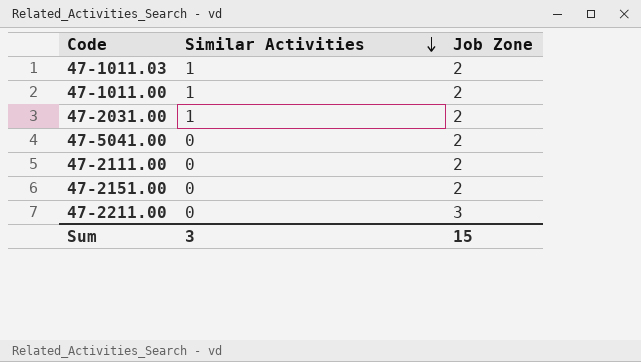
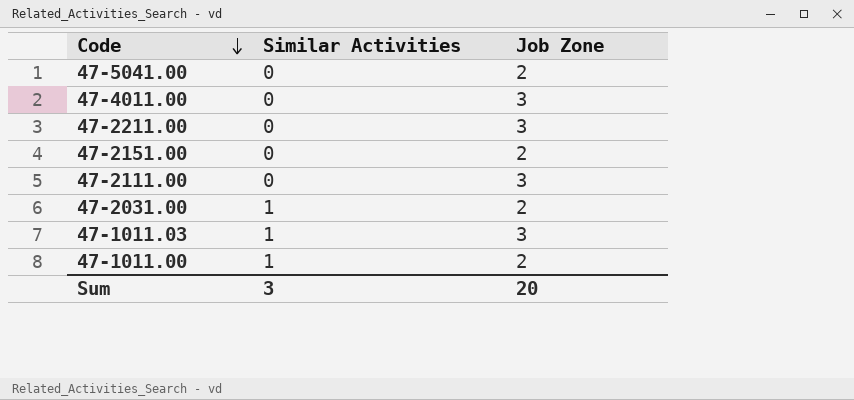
row order: Similar Activities descending -> Code descending
row 47-4011.00: none -> 0 | 3
47-2111.00 | Job Zone: 2 -> 3
47-1011.03 | Job Zone: 2 -> 3
Sum | Job Zone: 15 -> 20

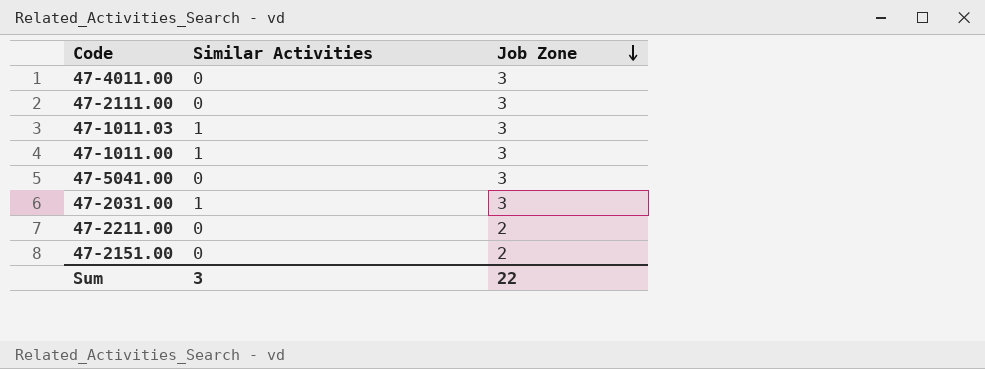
row order: Code descending -> Job Zone descending
47-1011.00 | Job Zone: 2 -> 3
47-5041.00 | Job Zone: 2 -> 3
47-2031.00 | Job Zone: 2 -> 3
47-2211.00 | Job Zone: 3 -> 2
Sum | Job Zone: 20 -> 22

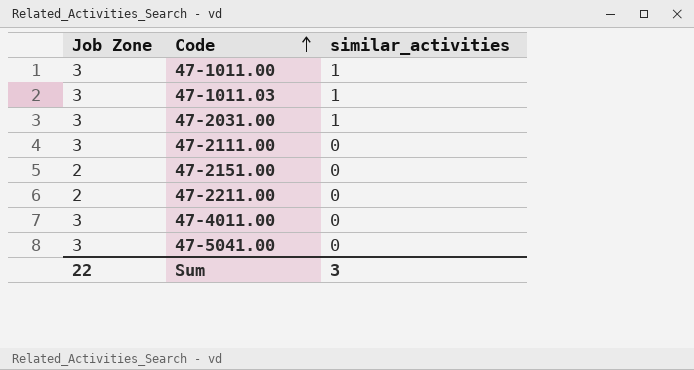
row order: Job Zone descending -> Code ascending
column Job Zone | position: 3 -> 1
column name: Similar Activities -> similar_activities

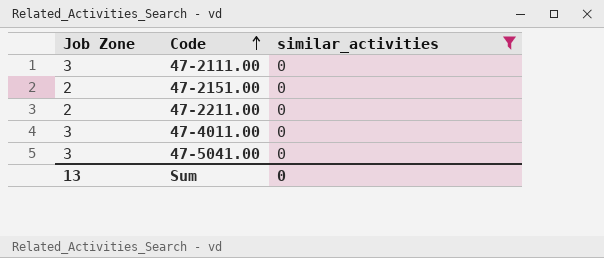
filter: none -> similar_activities = 0
Sum | Job Zone: 22 -> 13
Sum | similar_activities: 3 -> 0

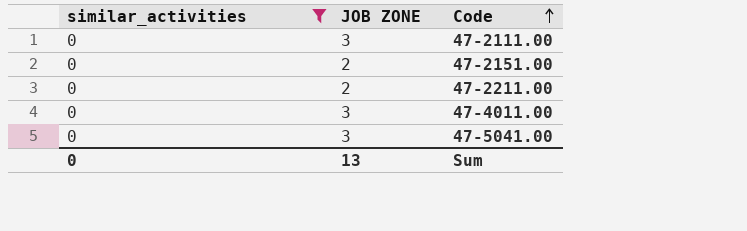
column similar_activities | position: 3 -> 1
column name: Job Zone -> JOB ZONE

